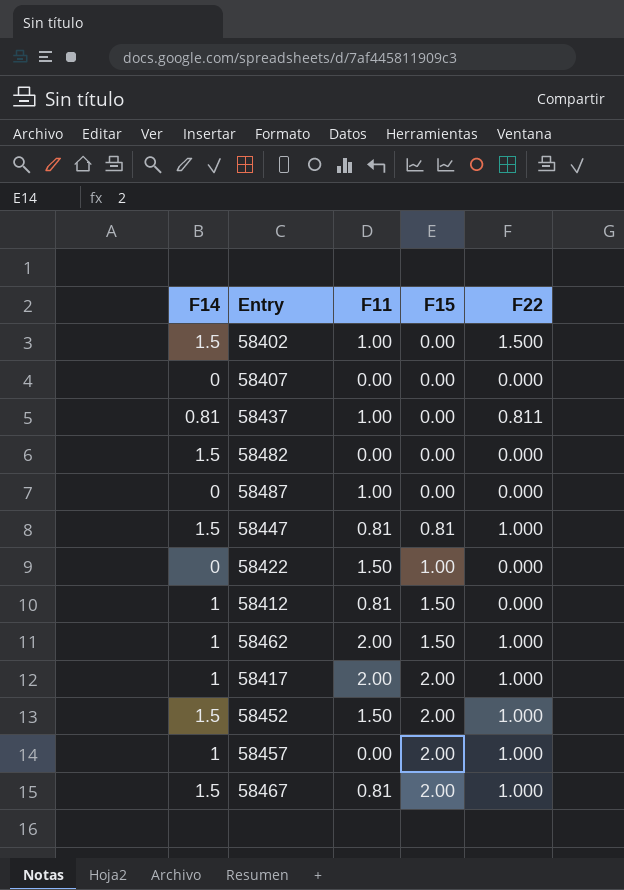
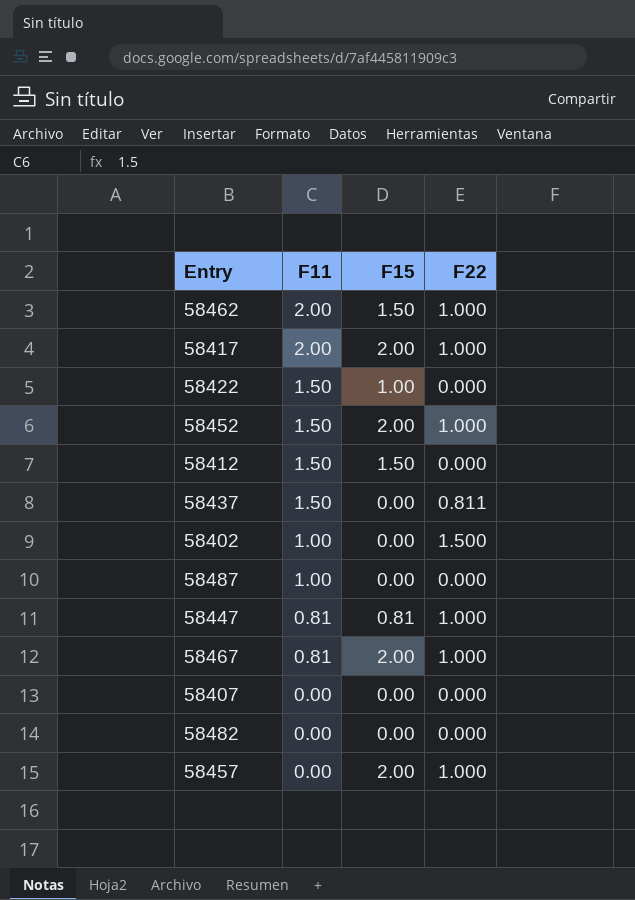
row order: F15 ascending -> F11 descending
column F14 | position: 1 -> none
58412 | F11: 0.81 -> 1.50
58437 | F11: 1.00 -> 1.50

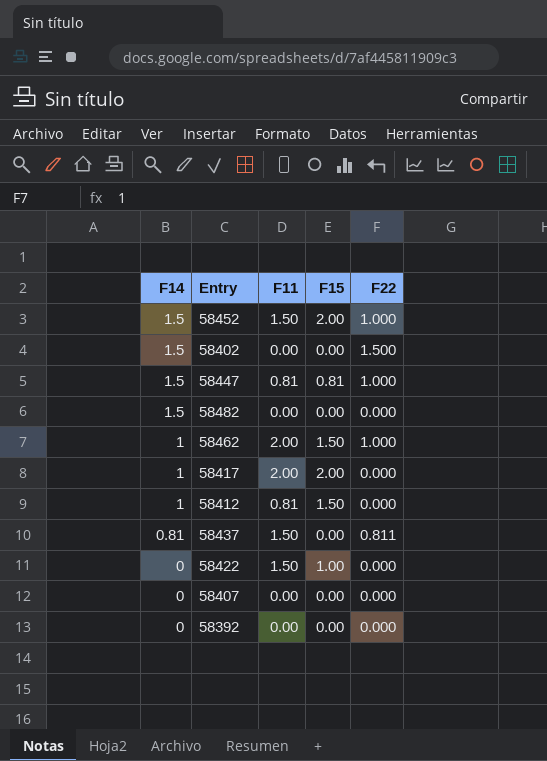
row order: F11 descending -> F14 descending
column F14 | position: none -> 1
row 58487: 1.00 | 0.00 | 0.000 -> none
row 58467: 0.81 | 2.00 | 1.000 -> none
row 58457: 0.00 | 2.00 | 1.000 -> none
58402 | F11: 1.00 -> 0.00
58417 | F22: 1.000 -> 0.000
58412 | F11: 1.50 -> 0.81
row 58392: none -> 0 | 0.00 | 0.00 | 0.000

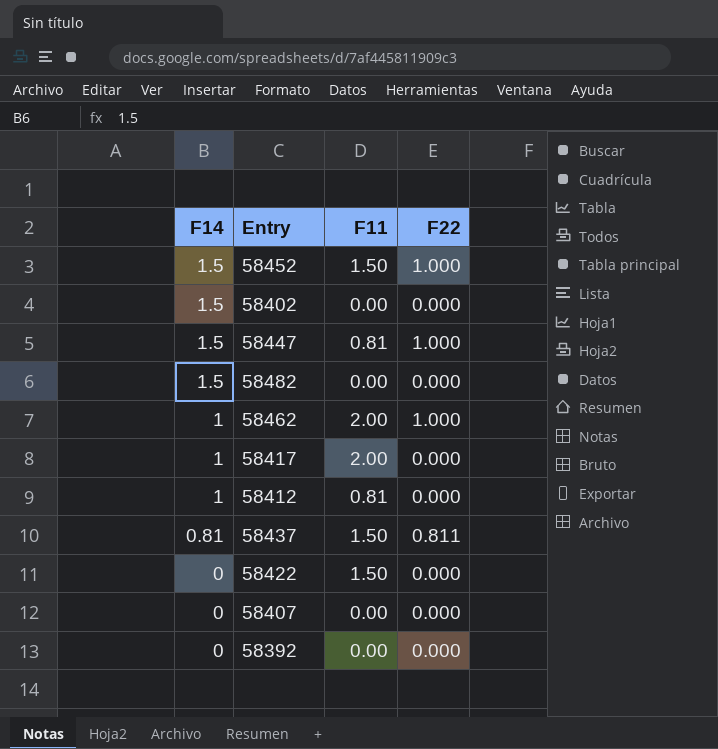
column F15 | position: 4 -> none
58402 | F22: 1.500 -> 0.000

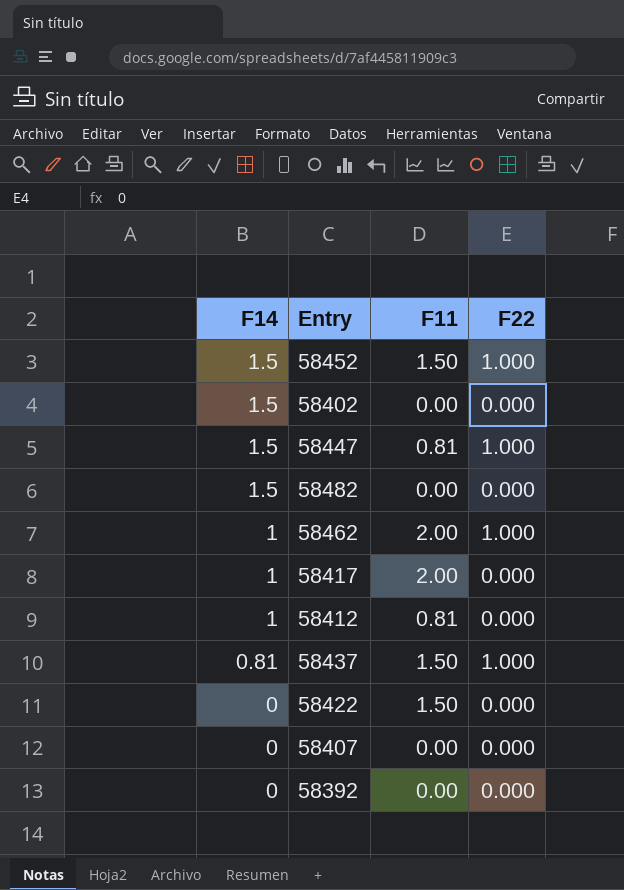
58437 | F22: 0.811 -> 1.000

